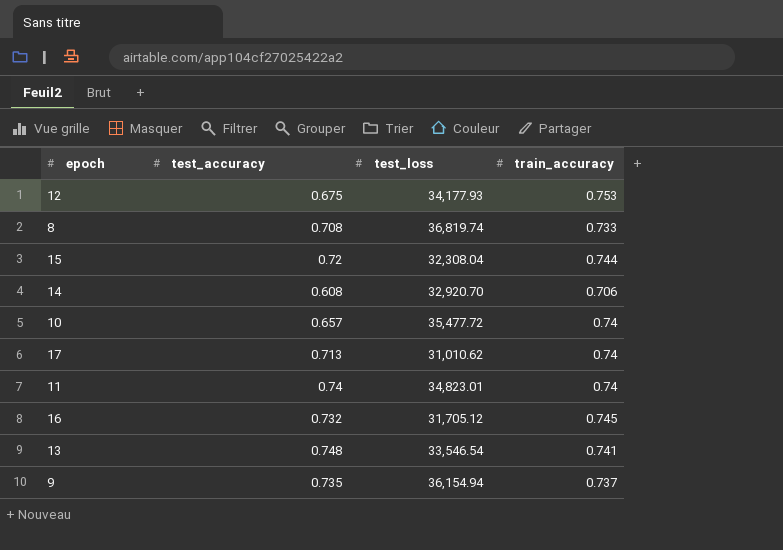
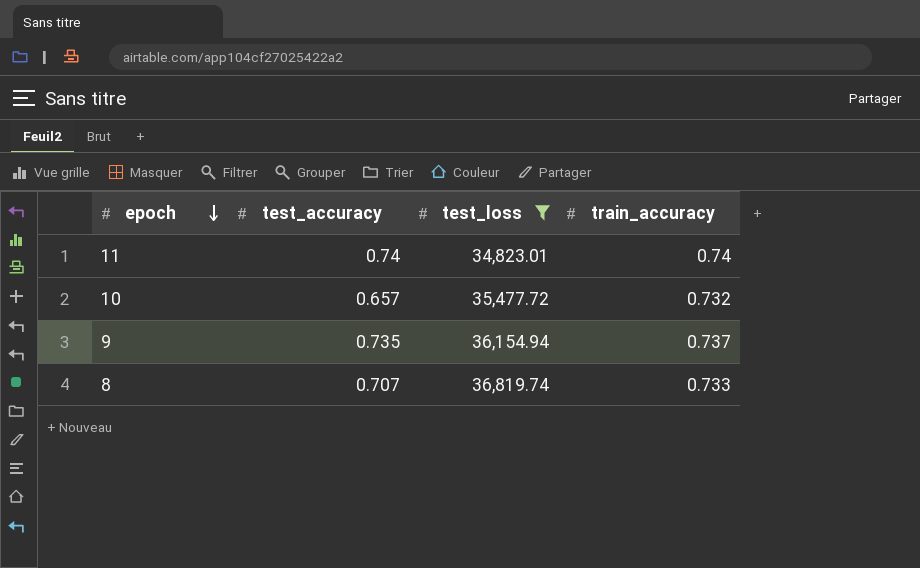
filter: none -> test_loss >= 34,823.01
row order: none -> epoch descending
10 | train_accuracy: 0.74 -> 0.732
8 | test_accuracy: 0.708 -> 0.707

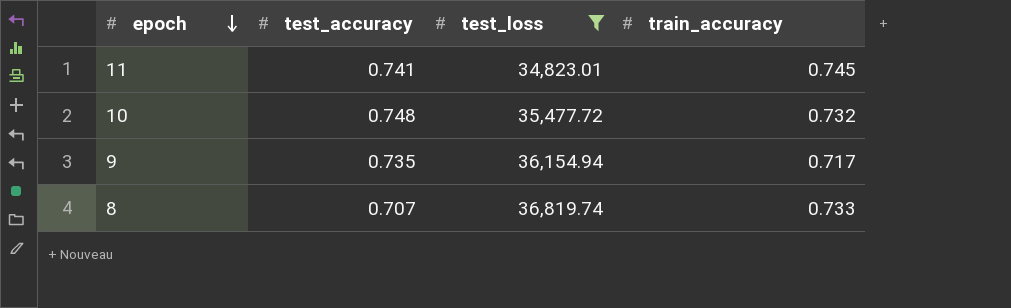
11 | test_accuracy: 0.74 -> 0.741
11 | train_accuracy: 0.74 -> 0.745
10 | test_accuracy: 0.657 -> 0.748
9 | train_accuracy: 0.737 -> 0.717

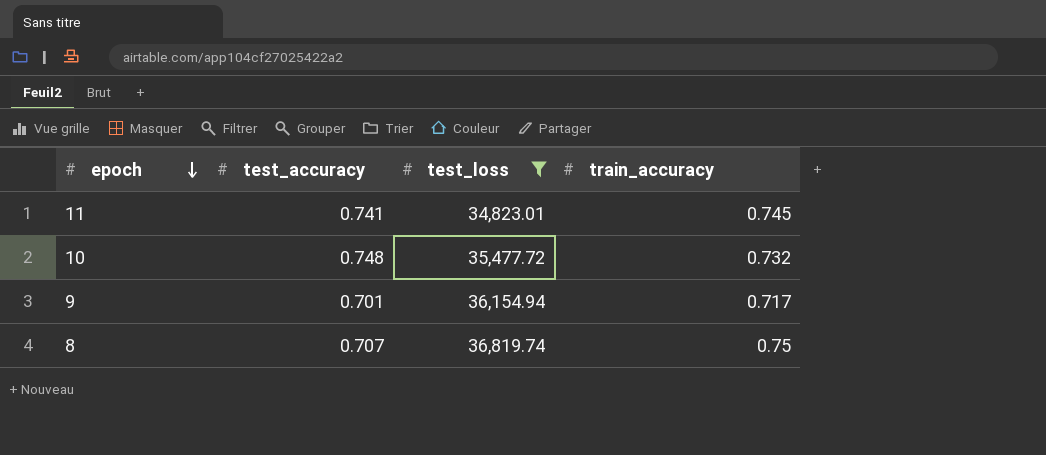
9 | test_accuracy: 0.735 -> 0.701
8 | train_accuracy: 0.733 -> 0.75

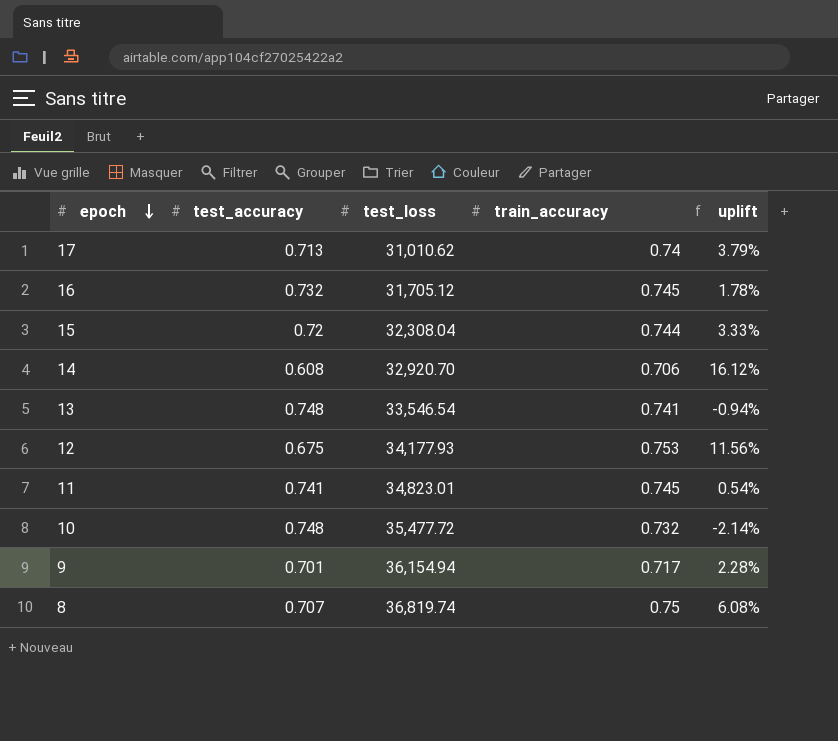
filter: test_loss >= 34,823.01 -> none
column uplift | formula: none -> ([train_accuracy] - [test_accuracy]) / [test_accuracy]

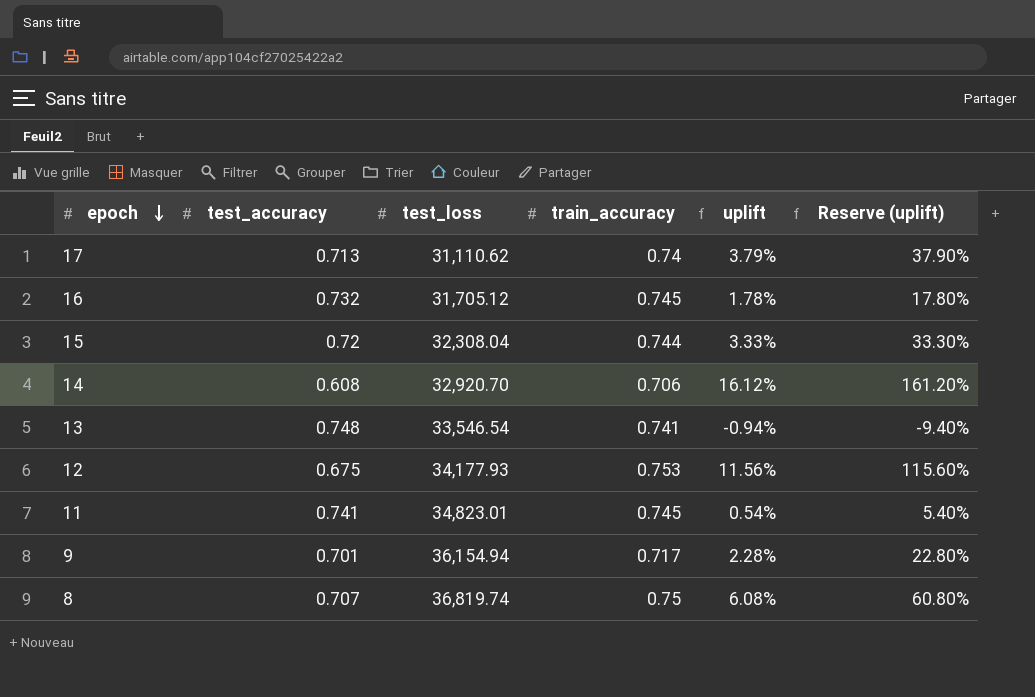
column Reserve (uplift) | formula: none -> [uplift] * 10
row 10: 0.748 | 35,477.72 | 0.732 | -2.14% -> none
17 | test_loss: 31,010.62 -> 31,110.62

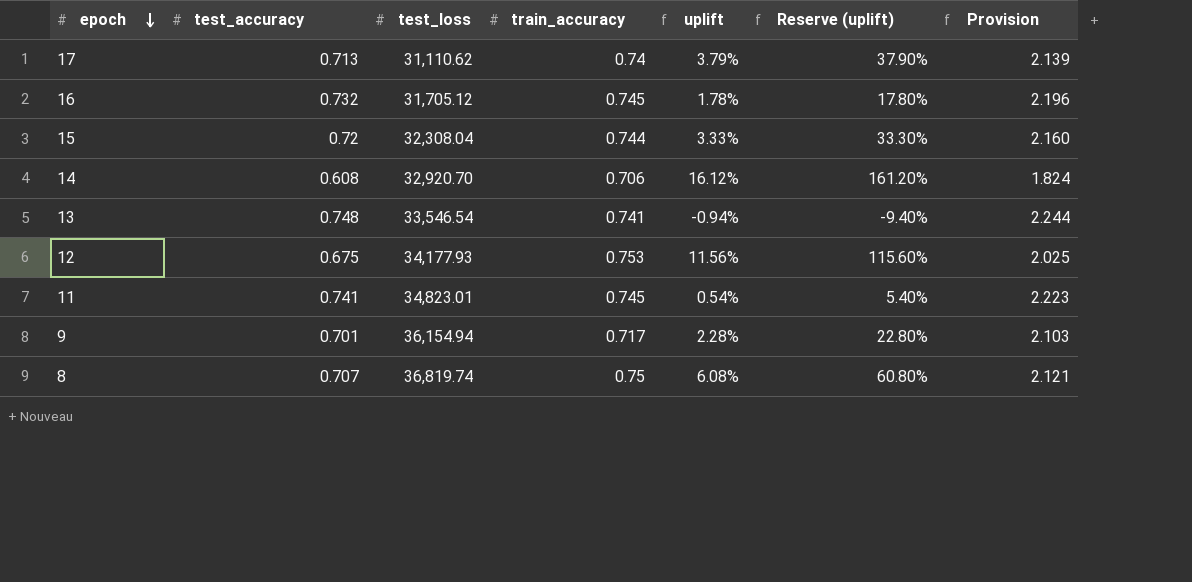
column Provision | formula: none -> [test_accuracy] * 3

